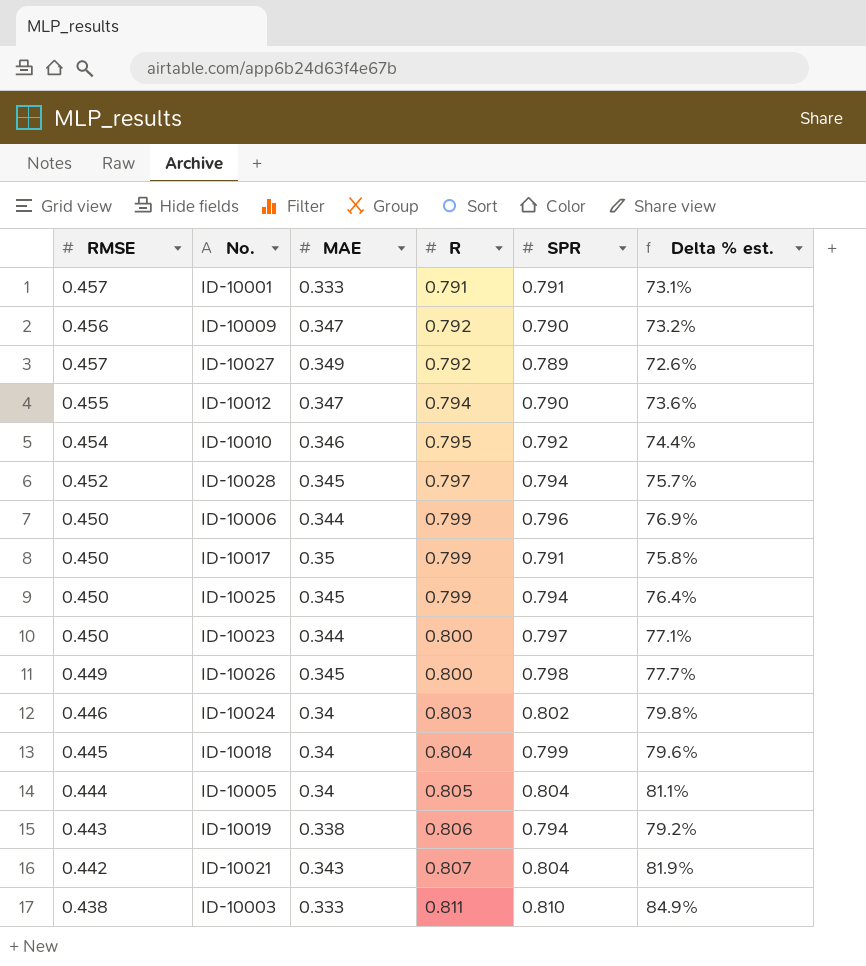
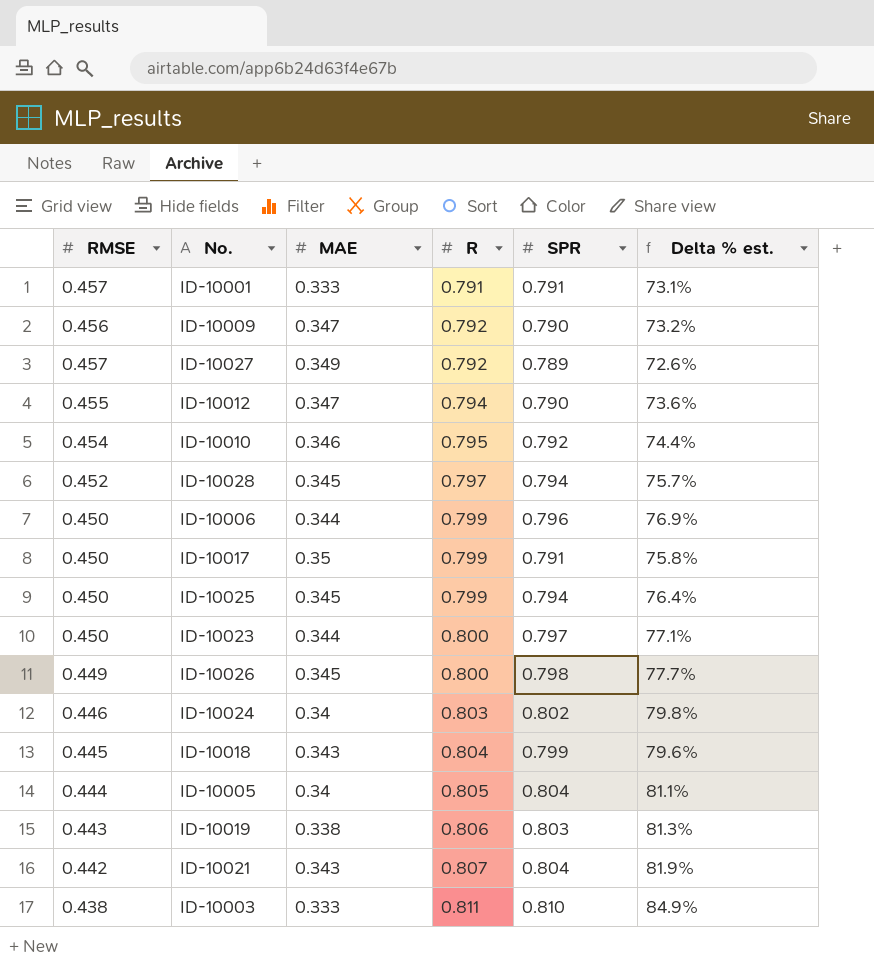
ID-10018 | MAE: 0.34 -> 0.343
ID-10019 | SPR: 0.794 -> 0.803
ID-10019 | Delta % est.: 79.2% -> 81.3%

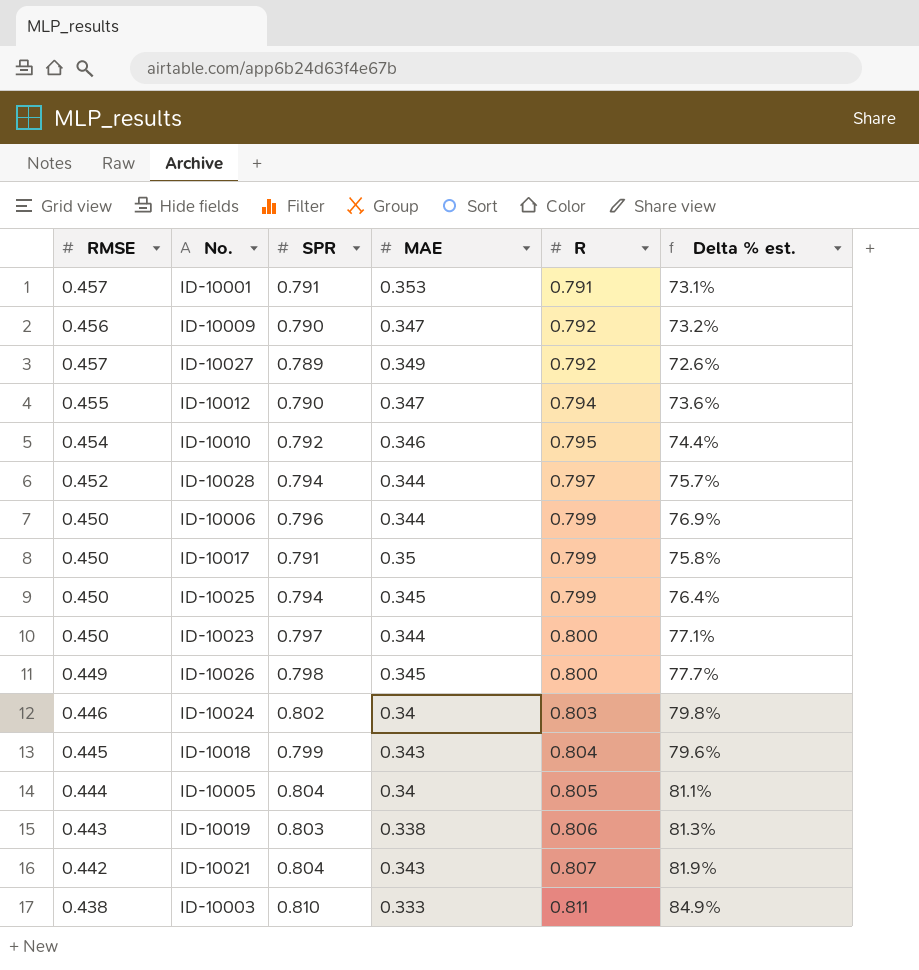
column SPR | position: 5 -> 3
ID-10001 | MAE: 0.333 -> 0.353
ID-10028 | MAE: 0.345 -> 0.344

